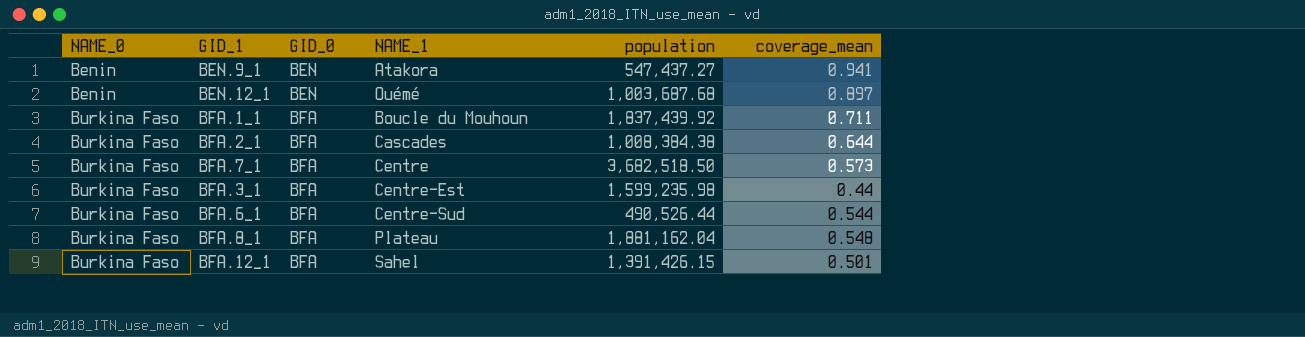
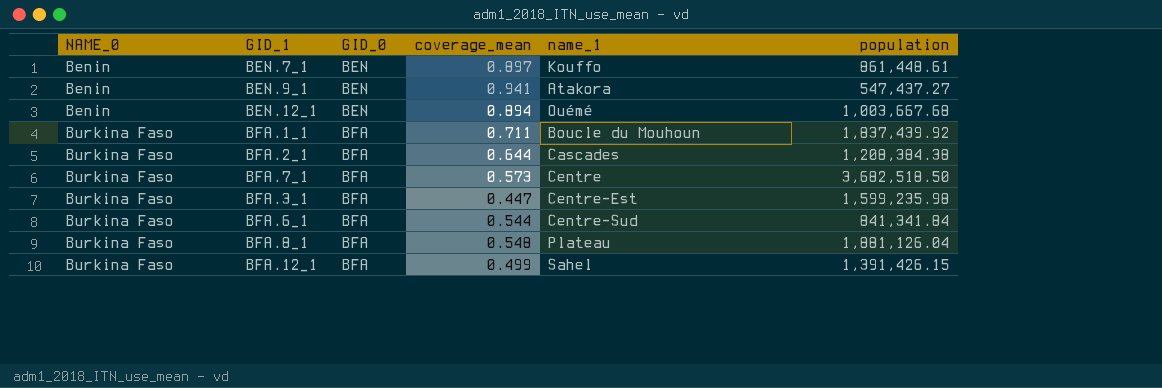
column coverage_mean | position: 6 -> 4
column name: NAME_1 -> name_1
row BEN.7_1: none -> Benin | BEN | 0.897 | Kouffo | 861,448.61
BEN.12_1 | coverage_mean: 0.897 -> 0.894
BEN.12_1 | population: 1,003,687.68 -> 1,003,667.68
BFA.2_1 | population: 1,008,384.38 -> 1,208,384.38
BFA.3_1 | coverage_mean: 0.44 -> 0.447
BFA.6_1 | population: 490,526.44 -> 841,341.84
BFA.8_1 | population: 1,881,162.04 -> 1,881,126.04
BFA.12_1 | coverage_mean: 0.501 -> 0.499

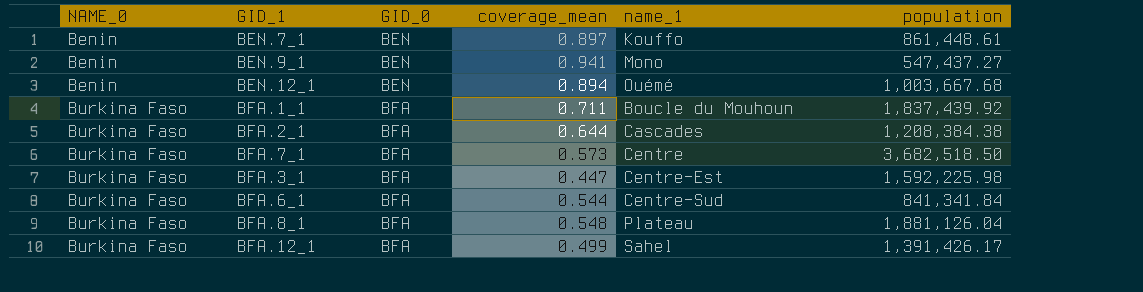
BEN.9_1 | name_1: Atakora -> Mono
BFA.3_1 | population: 1,599,235.98 -> 1,592,225.98
BFA.12_1 | population: 1,391,426.15 -> 1,391,426.17

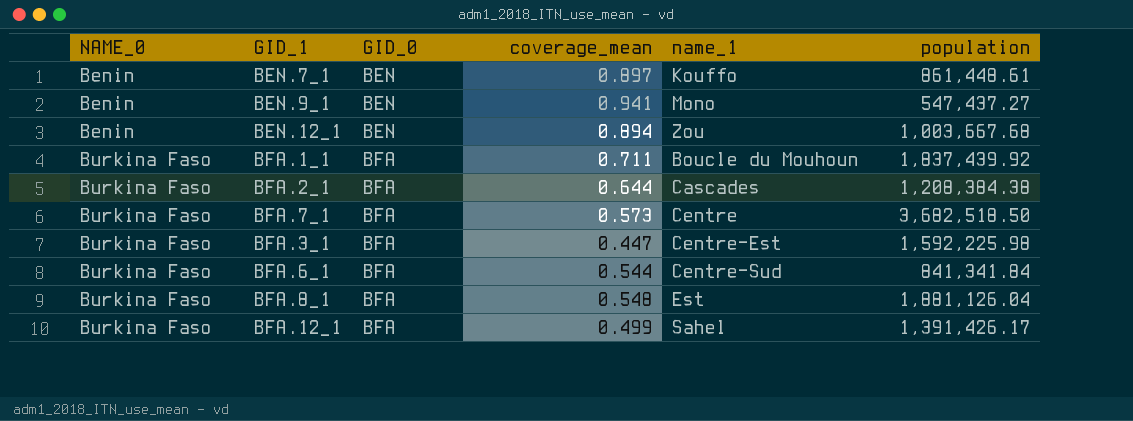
BEN.12_1 | name_1: Ouémé -> Zou
BFA.8_1 | name_1: Plateau -> Est

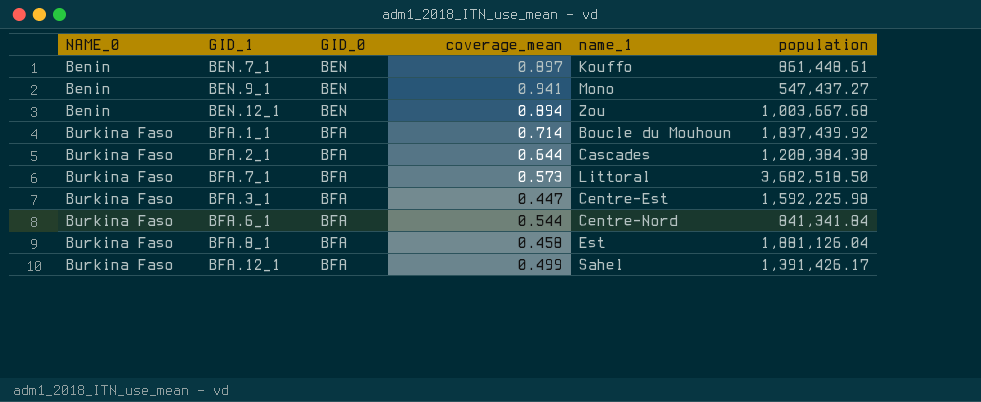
BFA.1_1 | coverage_mean: 0.711 -> 0.714
BFA.7_1 | name_1: Centre -> Littoral
BFA.6_1 | name_1: Centre-Sud -> Centre-Nord
BFA.8_1 | coverage_mean: 0.548 -> 0.458

